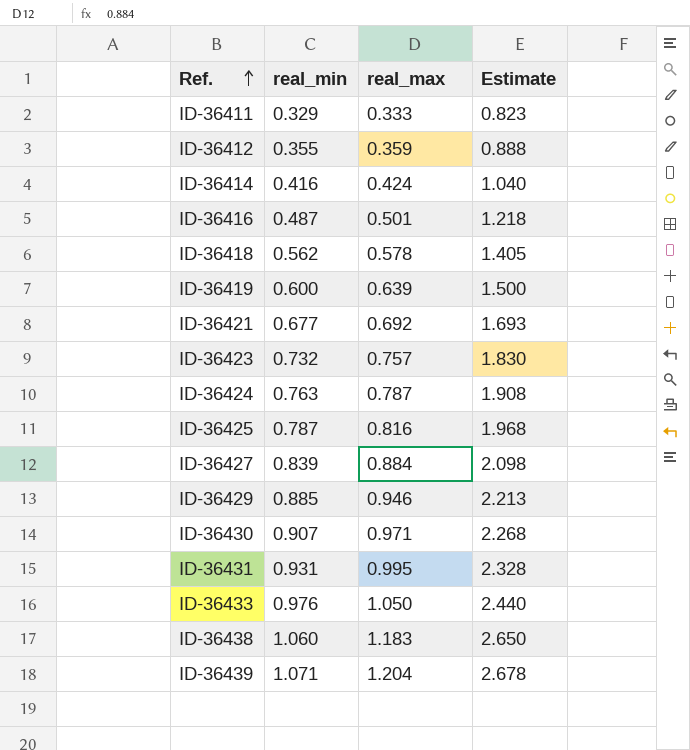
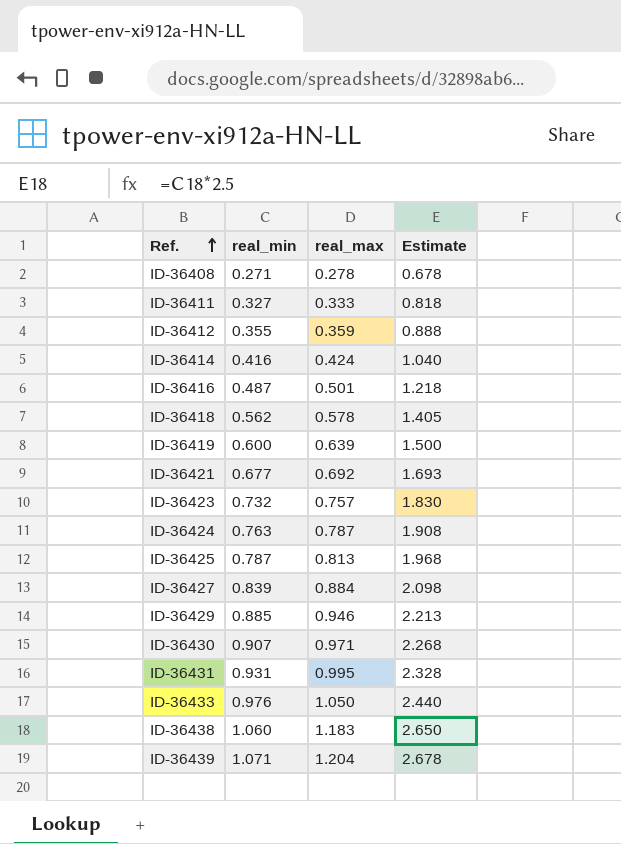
row ID-36408: none -> 0.271 | 0.278 | 0.678
ID-36411 | real_min: 0.329 -> 0.327
ID-36411 | Estimate: 0.823 -> 0.818
ID-36425 | real_max: 0.816 -> 0.813

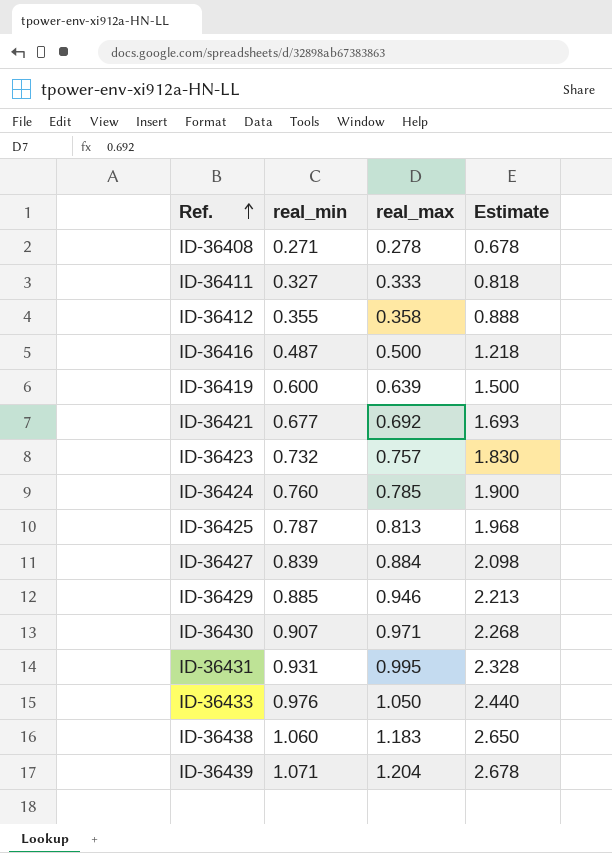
row ID-36414: 0.416 | 0.424 | 1.040 -> none
row ID-36418: 0.562 | 0.578 | 1.405 -> none
ID-36412 | real_max: 0.359 -> 0.358
ID-36416 | real_max: 0.501 -> 0.500
ID-36424 | real_min: 0.763 -> 0.760
ID-36424 | real_max: 0.787 -> 0.785
ID-36424 | Estimate: 1.908 -> 1.900

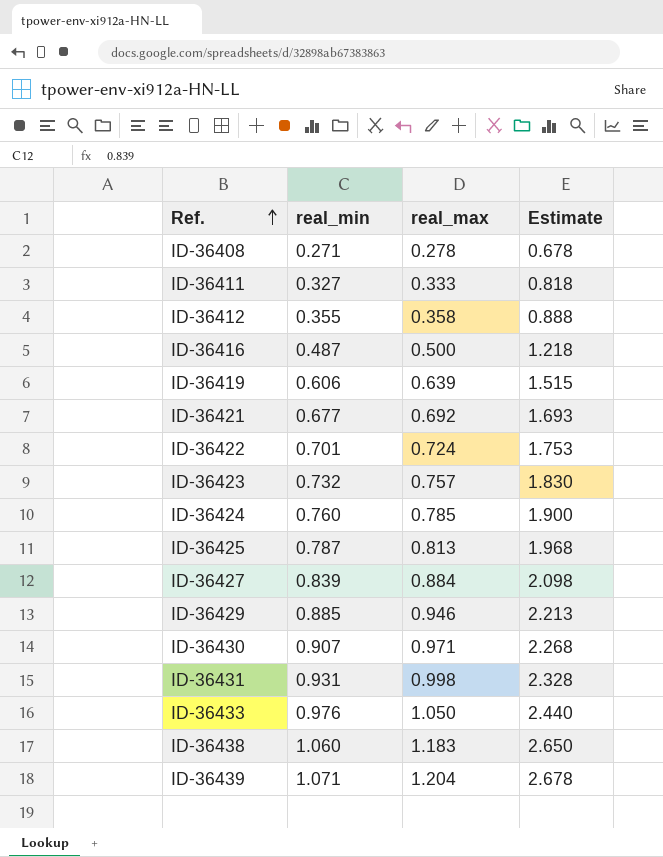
ID-36419 | real_min: 0.600 -> 0.606
ID-36419 | Estimate: 1.500 -> 1.515
row ID-36422: none -> 0.701 | 0.724 | 1.753
ID-36431 | real_max: 0.995 -> 0.998

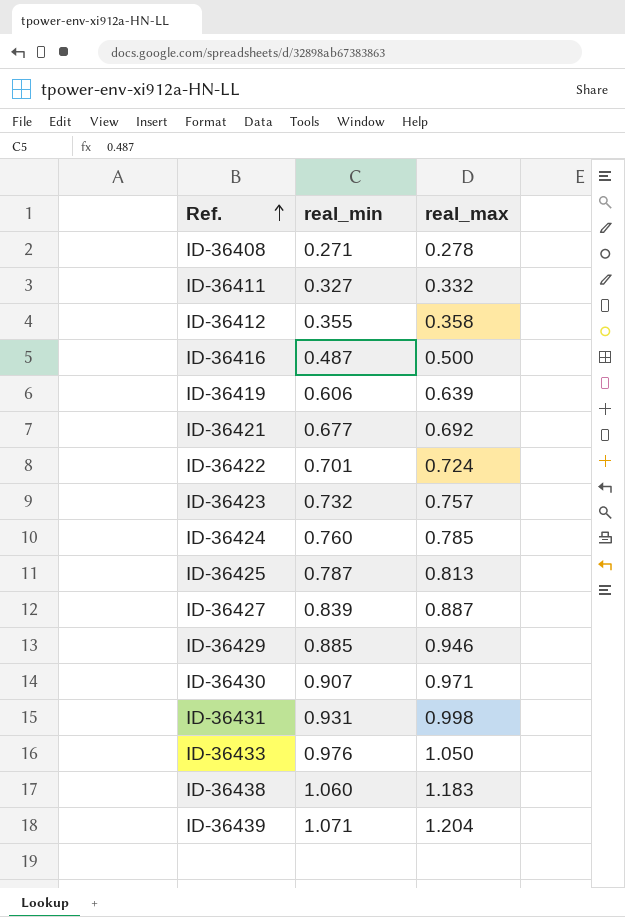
column Estimate | formula: [real_min] * 2.5 -> none
ID-36411 | real_max: 0.333 -> 0.332
ID-36427 | real_max: 0.884 -> 0.887

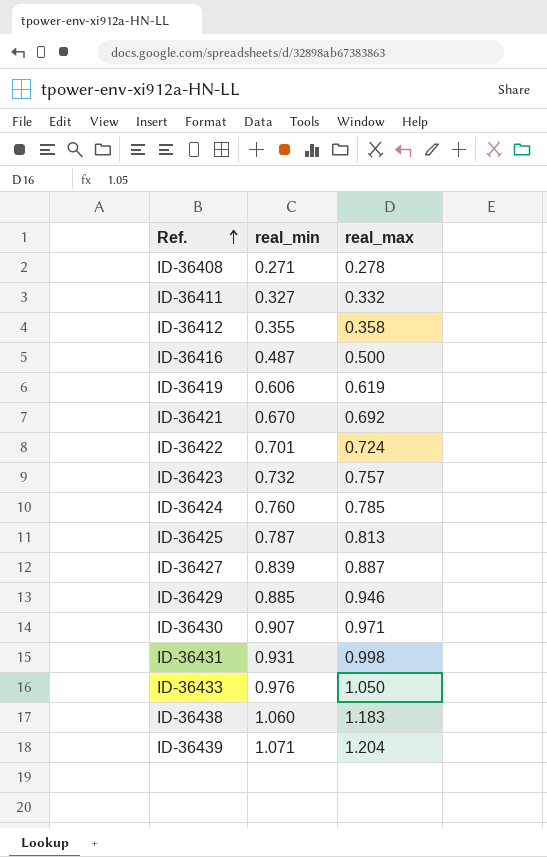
ID-36419 | real_max: 0.639 -> 0.619
ID-36421 | real_min: 0.677 -> 0.670

